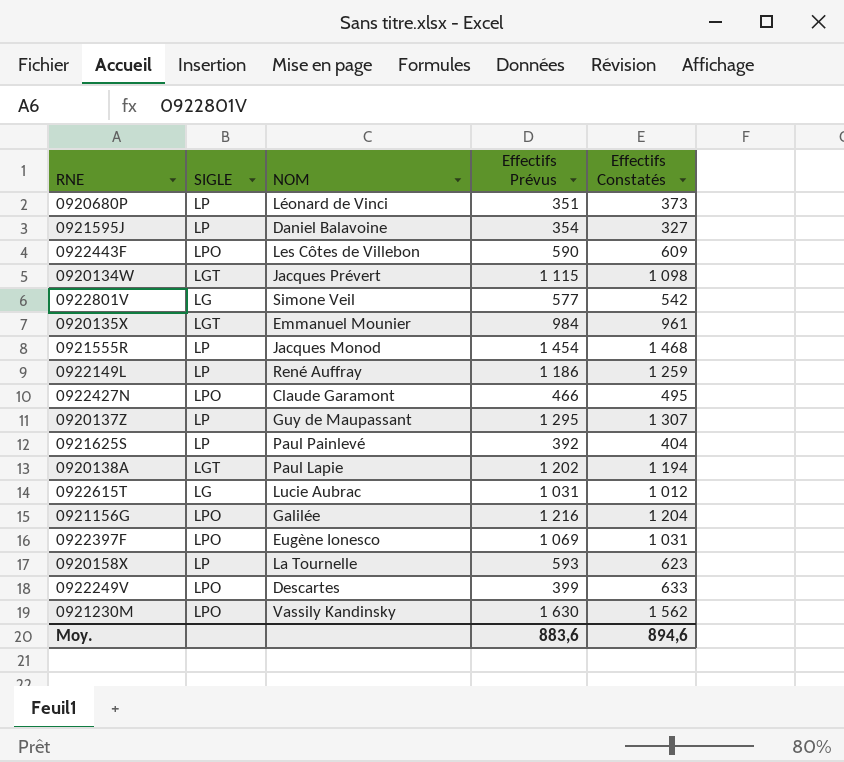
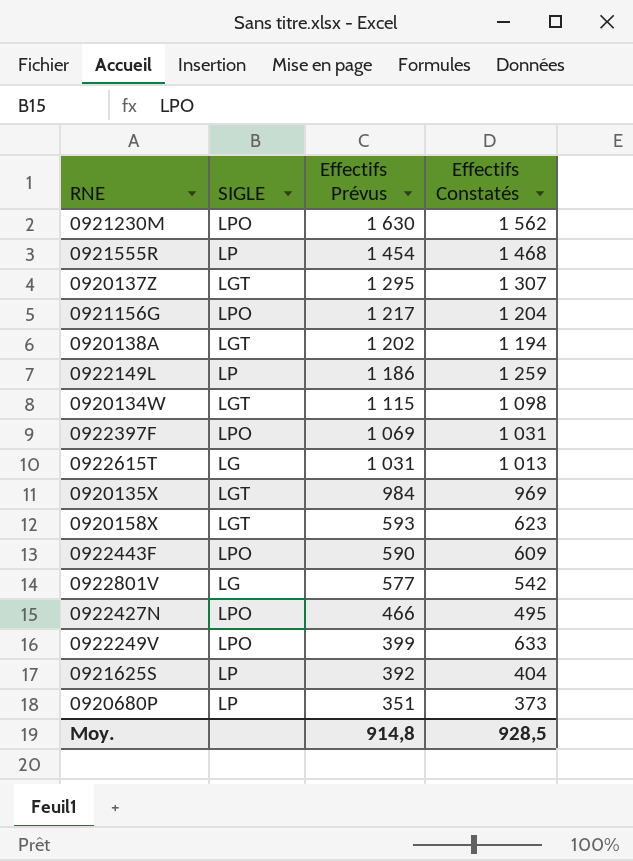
row order: none -> Effectifs Prévus descending
column NOM | position: 3 -> none
row 0921595J: LP | Daniel Balavoine | 354 | 327 -> none
0920137Z | SIGLE: LP -> LGT
0921156G | Effectifs Prévus: 1 216 -> 1 217
0922615T | Effectifs Constatés: 1 012 -> 1 013
0920135X | Effectifs Constatés: 961 -> 969
0920158X | SIGLE: LP -> LGT
Moy. | Effectifs Prévus: 883,6 -> 914,8
Moy. | Effectifs Constatés: 894,6 -> 928,5

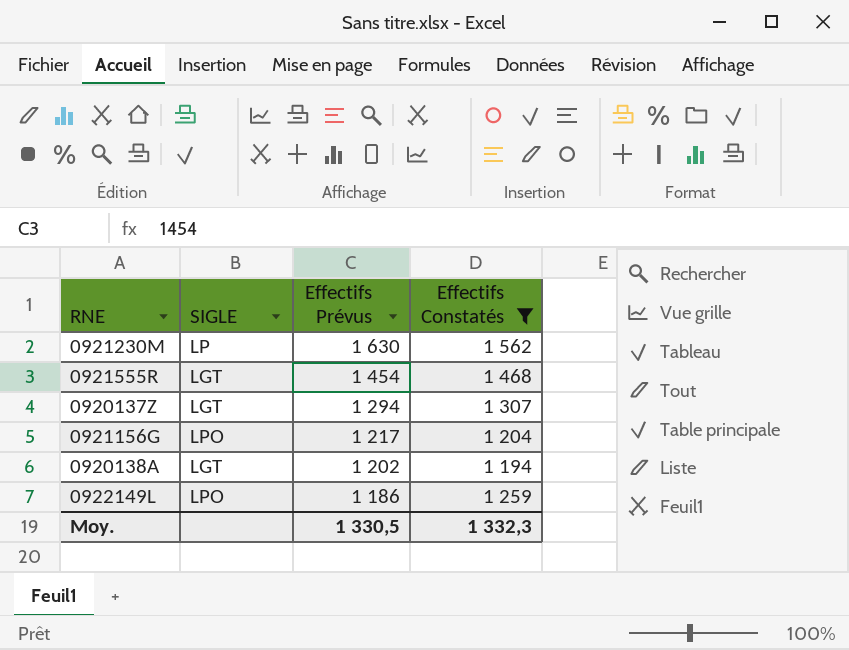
filter: none -> Effectifs Constatés >= 1 194
0921230M | SIGLE: LPO -> LP
0921555R | SIGLE: LP -> LGT
0920137Z | Effectifs Prévus: 1 295 -> 1 294
0922149L | SIGLE: LP -> LPO
Moy. | Effectifs Prévus: 914,8 -> 1 330,5
Moy. | Effectifs Constatés: 928,5 -> 1 332,3

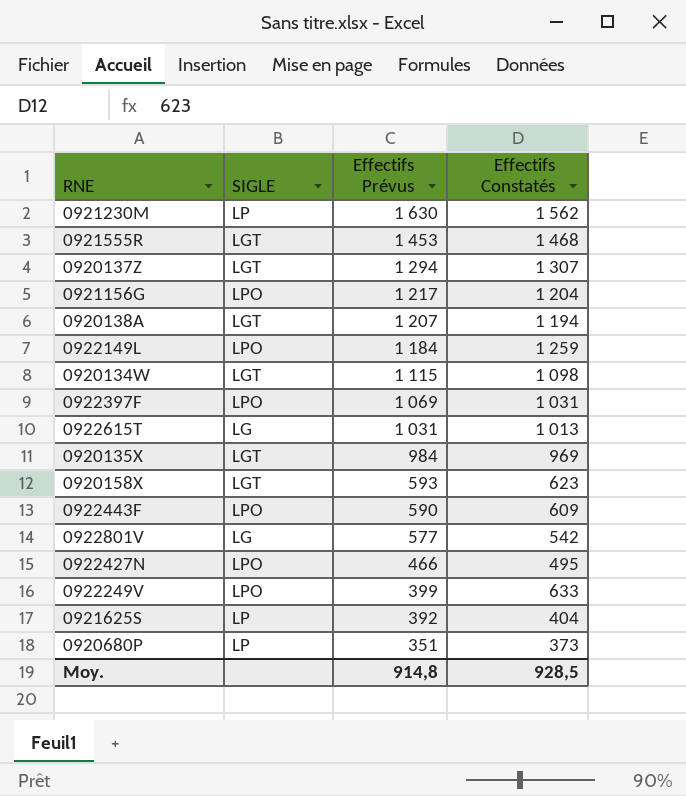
filter: Effectifs Constatés >= 1 194 -> none
0921555R | Effectifs Prévus: 1 454 -> 1 453
0920138A | Effectifs Prévus: 1 202 -> 1 207
0922149L | Effectifs Prévus: 1 186 -> 1 184
Moy. | Effectifs Prévus: 1 330,5 -> 914,8
Moy. | Effectifs Constatés: 1 332,3 -> 928,5

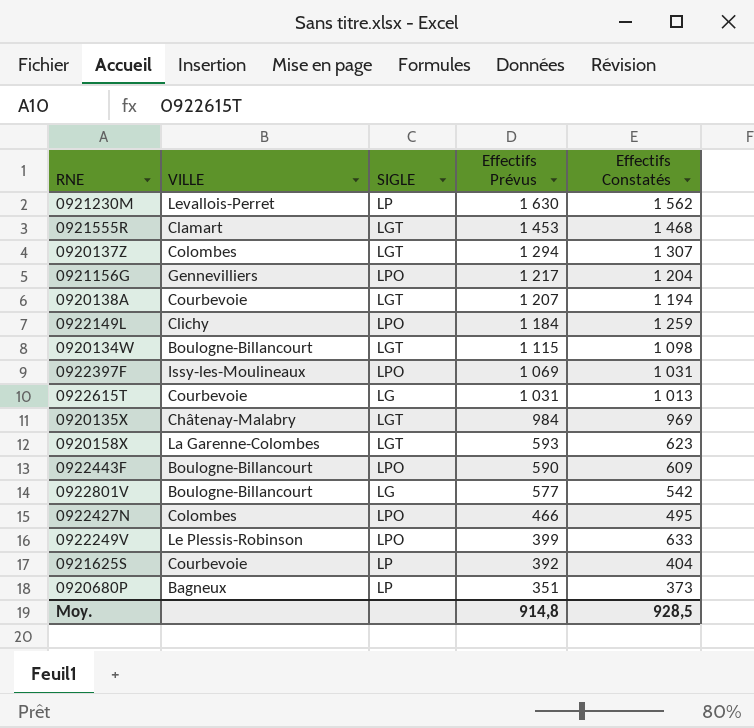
column VILLE | position: none -> 2

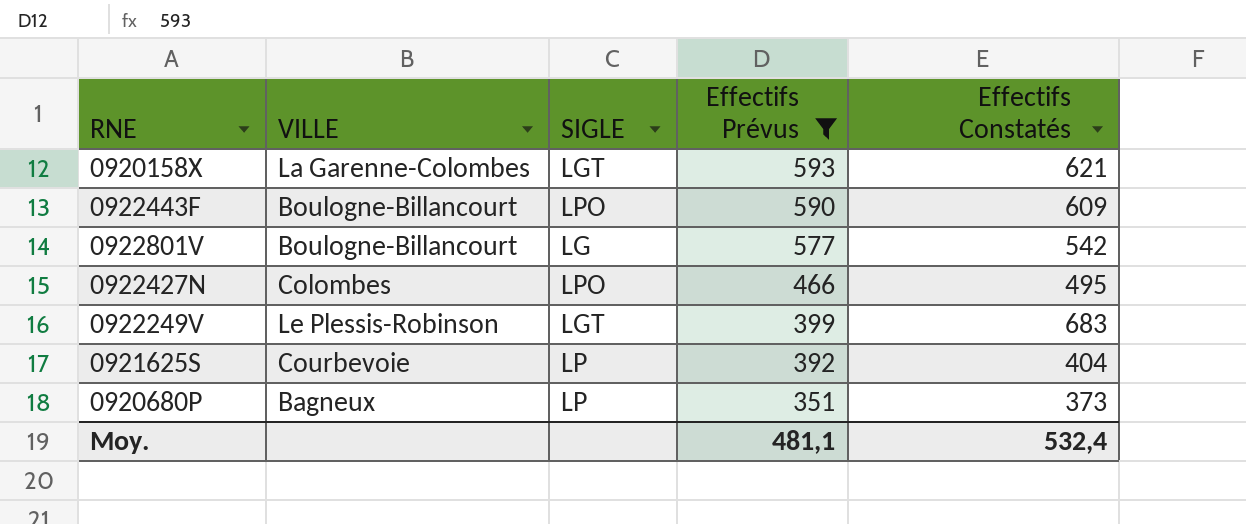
filter: none -> Effectifs Prévus <= 593
0920158X | Effectifs Constatés: 623 -> 621
0922249V | SIGLE: LPO -> LGT
0922249V | Effectifs Constatés: 633 -> 683
Moy. | Effectifs Prévus: 914,8 -> 481,1
Moy. | Effectifs Constatés: 928,5 -> 532,4

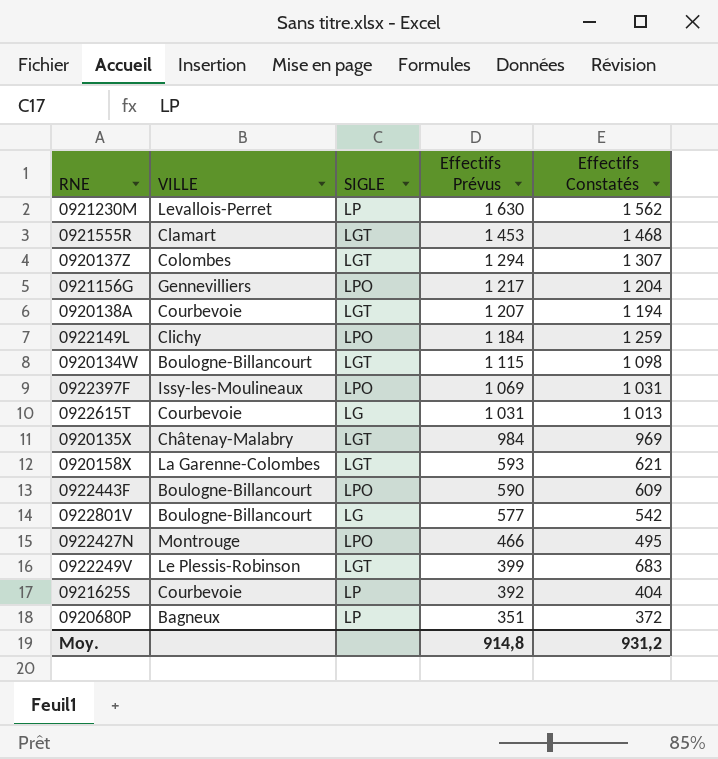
filter: Effectifs Prévus <= 593 -> none
0922427N | VILLE: Colombes -> Montrouge
0920680P | Effectifs Constatés: 373 -> 372
Moy. | Effectifs Prévus: 481,1 -> 914,8
Moy. | Effectifs Constatés: 532,4 -> 931,2

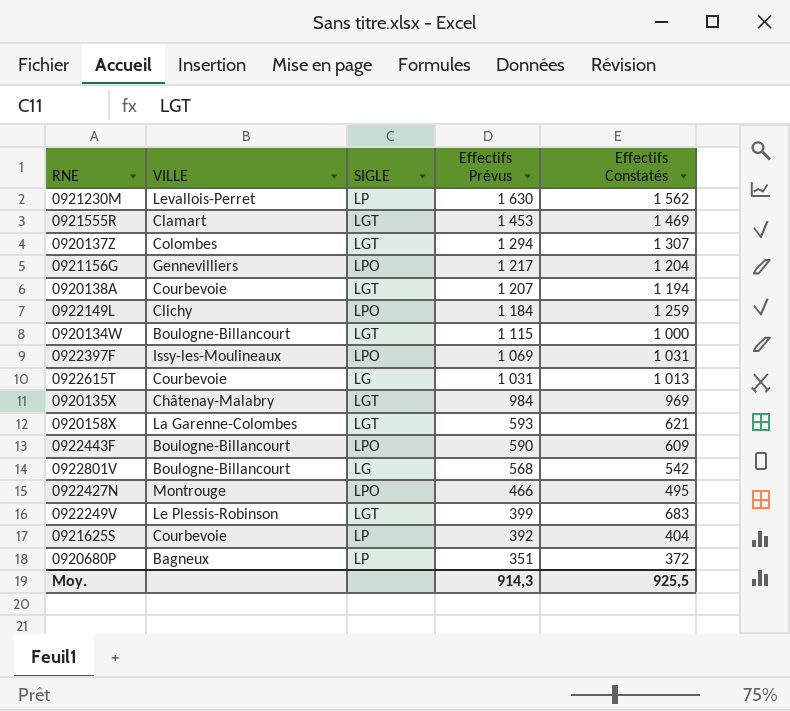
0921555R | Effectifs Constatés: 1 468 -> 1 469
0920134W | Effectifs Constatés: 1 098 -> 1 000
0922801V | Effectifs Prévus: 577 -> 568
Moy. | Effectifs Prévus: 914,8 -> 914,3
Moy. | Effectifs Constatés: 931,2 -> 925,5

